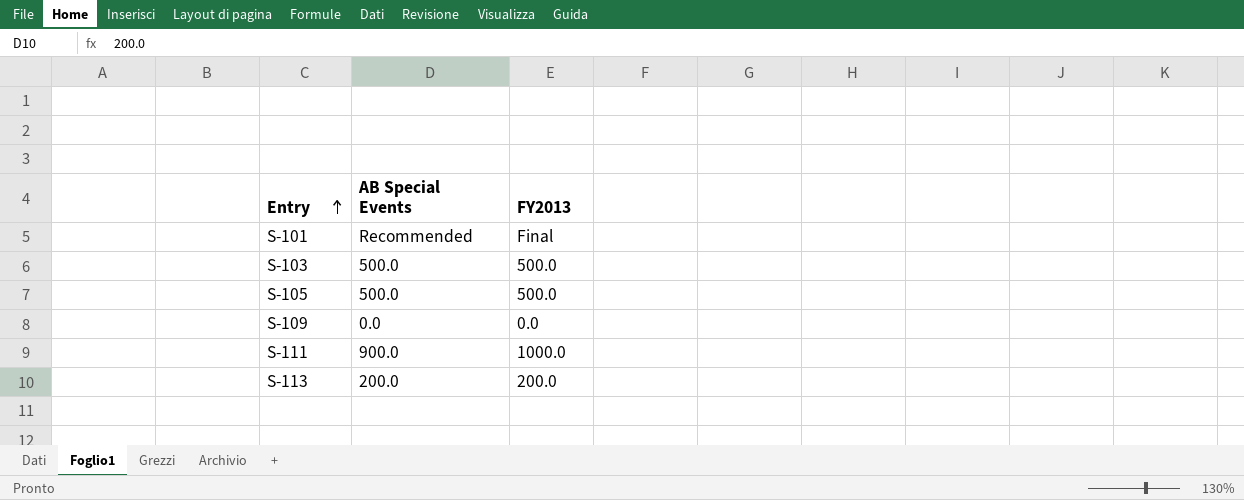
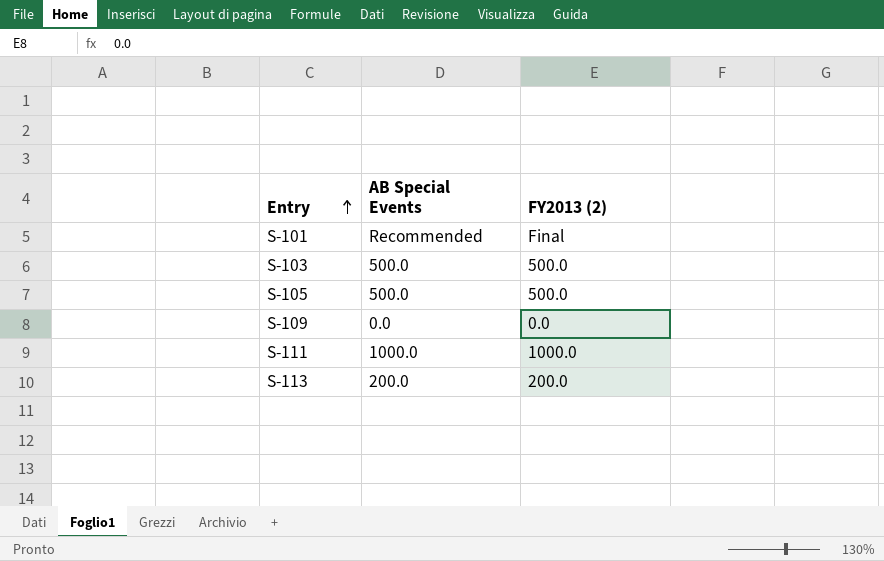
column name: FY2013 -> FY2013 (2)
S-111 | AB Special Events: 900.0 -> 1000.0

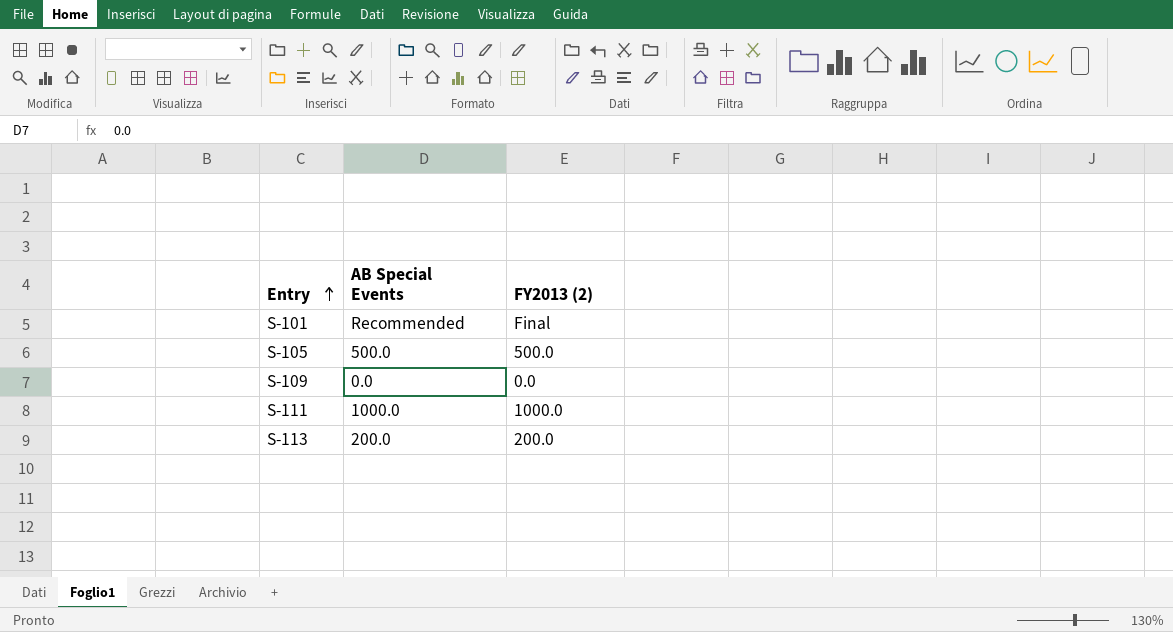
row S-103: 500.0 | 500.0 -> none

